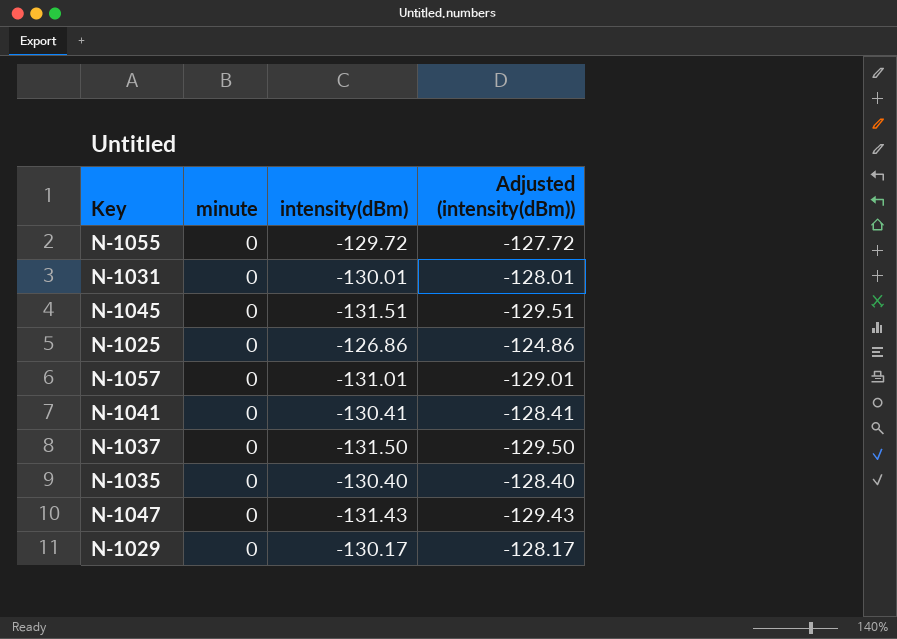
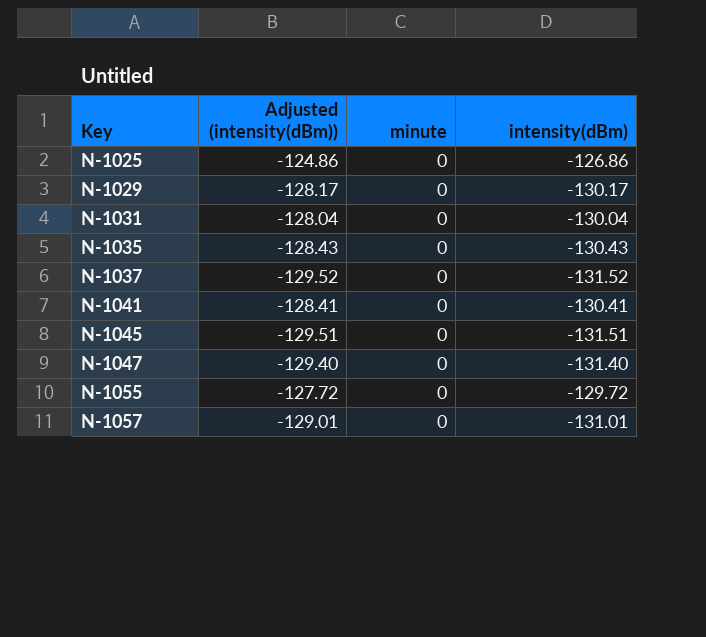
row order: none -> Key ascending
column Adjusted (intensity(dBm)) | position: 4 -> 2
N-1031 | Adjusted (intensity(dBm)): -128.01 -> -128.04
N-1031 | intensity(dBm): -130.01 -> -130.04
N-1035 | Adjusted (intensity(dBm)): -128.40 -> -128.43
N-1035 | intensity(dBm): -130.40 -> -130.43
N-1037 | Adjusted (intensity(dBm)): -129.50 -> -129.52
N-1037 | intensity(dBm): -131.50 -> -131.52
N-1047 | Adjusted (intensity(dBm)): -129.43 -> -129.40
N-1047 | intensity(dBm): -131.43 -> -131.40

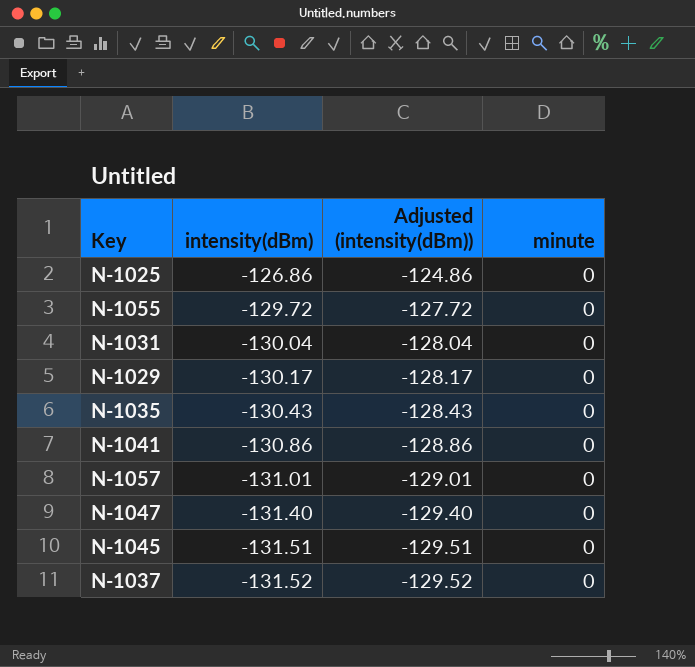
row order: Key ascending -> intensity(dBm) descending
column intensity(dBm) | position: 4 -> 2
N-1041 | intensity(dBm): -130.41 -> -130.86
N-1041 | Adjusted (intensity(dBm)): -128.41 -> -128.86

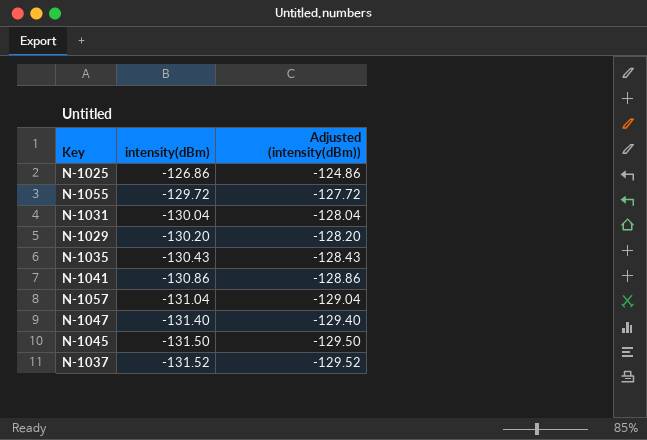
column minute | position: 4 -> none
N-1029 | intensity(dBm): -130.17 -> -130.20
N-1029 | Adjusted (intensity(dBm)): -128.17 -> -128.20
N-1057 | intensity(dBm): -131.01 -> -131.04
N-1057 | Adjusted (intensity(dBm)): -129.01 -> -129.04
N-1045 | intensity(dBm): -131.51 -> -131.50
N-1045 | Adjusted (intensity(dBm)): -129.51 -> -129.50

